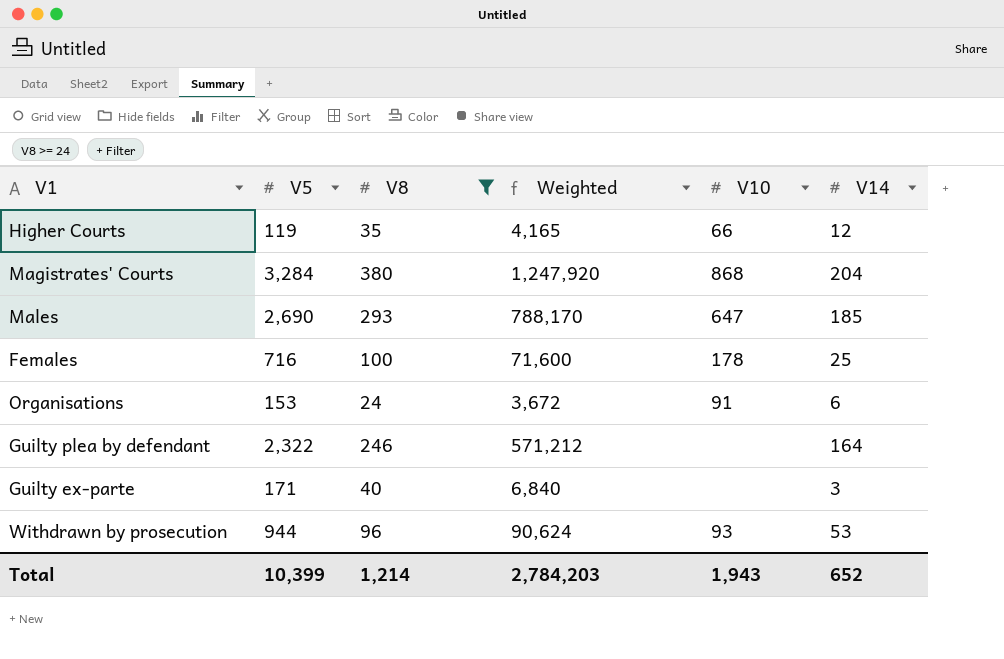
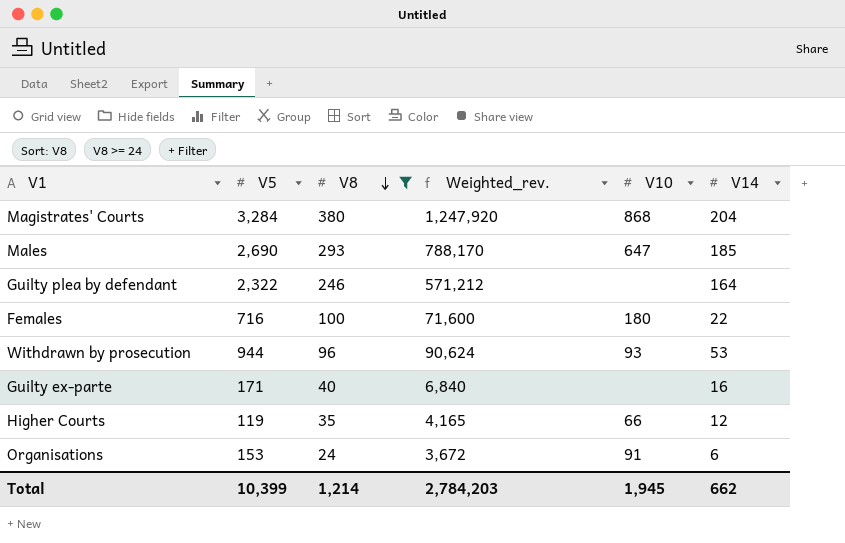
row order: none -> V8 descending
column name: Weighted -> Weighted_rev.
Females | V10: 178 -> 180
Females | V14: 25 -> 22
Guilty ex-parte | V14: 3 -> 16
Total | V10: 1,943 -> 1,945
Total | V14: 652 -> 662

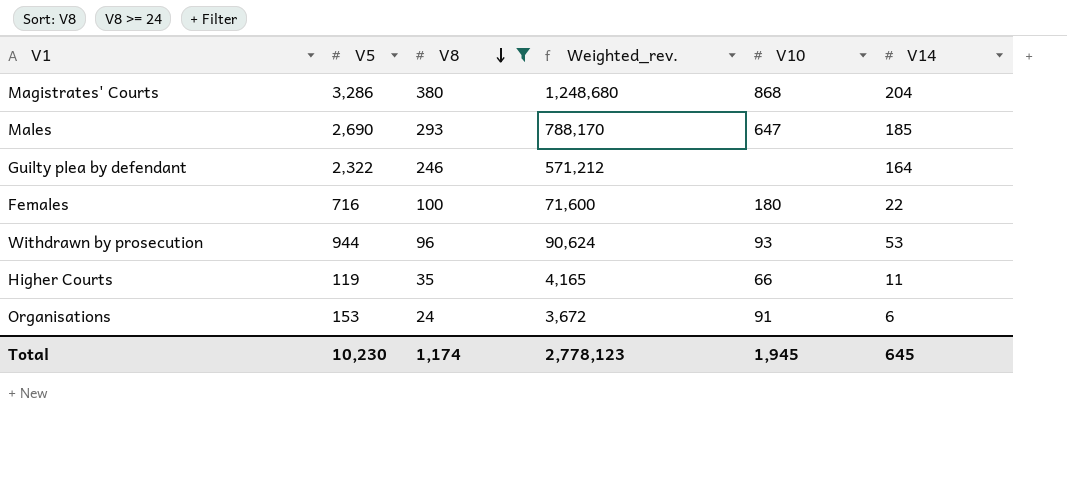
row Guilty ex-parte: 171 | 40 | 6,840 | none | 16 -> none
Magistrates' Courts | V5: 3,284 -> 3,286
Magistrates' Courts | Weighted_rev.: 1,247,920 -> 1,248,680
Higher Courts | V14: 12 -> 11
Total | V5: 10,399 -> 10,230
Total | V8: 1,214 -> 1,174
Total | Weighted_rev.: 2,784,203 -> 2,778,123
Total | V14: 662 -> 645

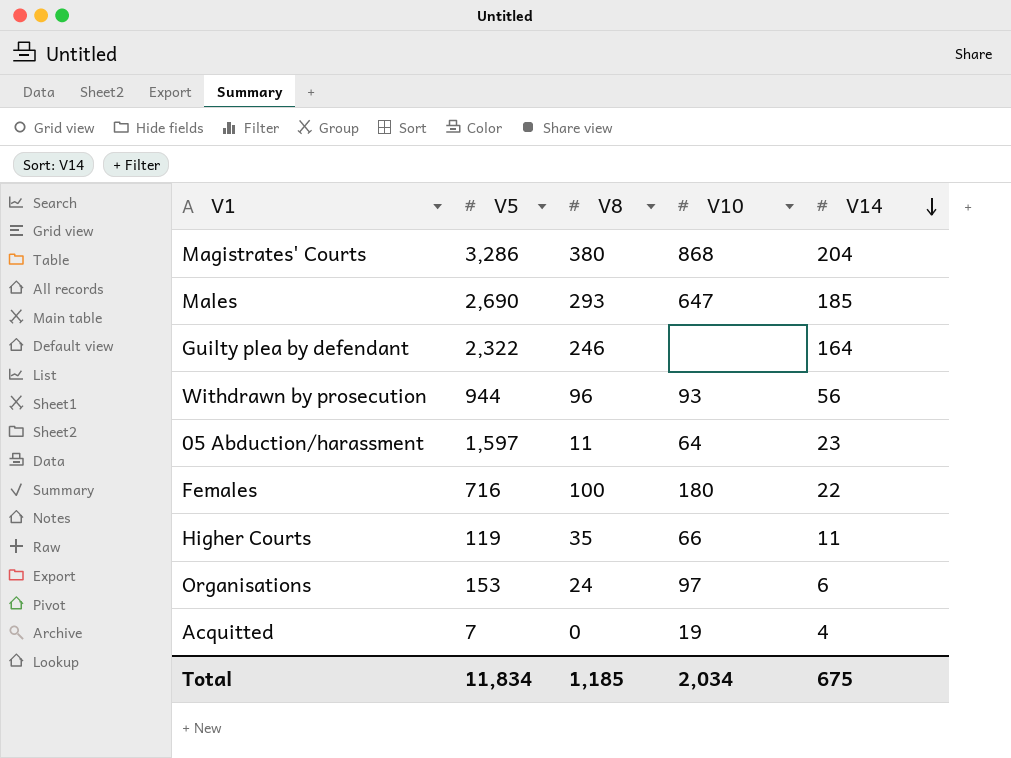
filter: V8 >= 24 -> none
row order: V8 descending -> V14 descending
column Weighted_rev. | formula: [V5] * [V8] -> none
Withdrawn by prosecution | V14: 53 -> 56
Organisations | V10: 91 -> 97
Total | V5: 10,230 -> 11,834
Total | V8: 1,174 -> 1,185
Total | V10: 1,945 -> 2,034
Total | V14: 645 -> 675

